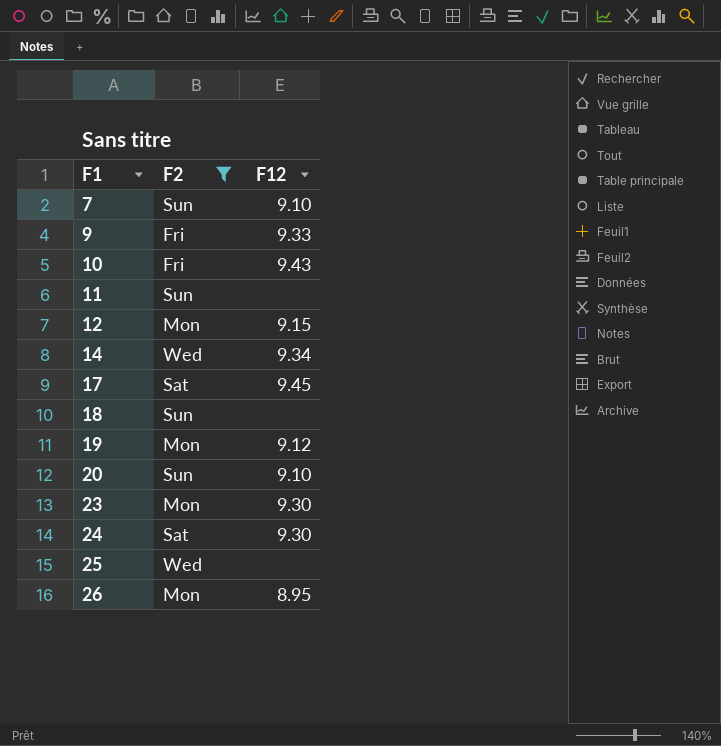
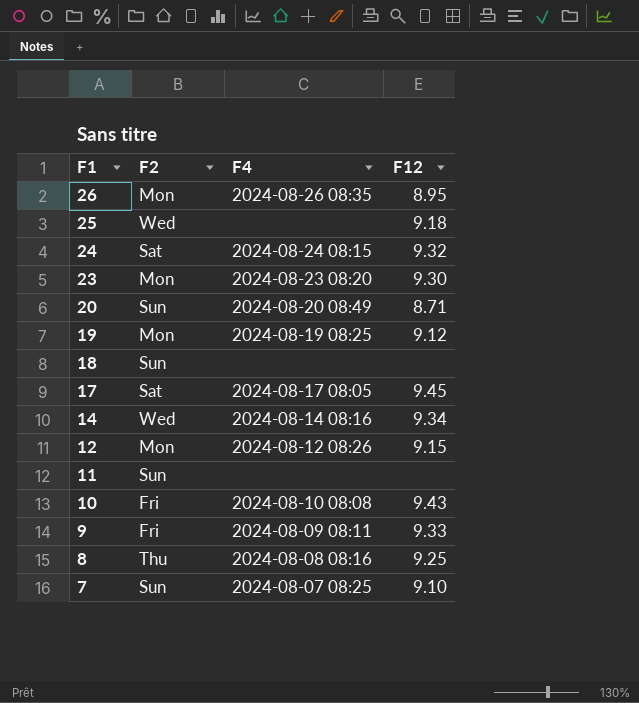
filter: F2 != Thu -> none
row order: F1 ascending -> F1 descending
column F4 | position: none -> 3
25 | F12: none -> 9.18
24 | F12: 9.30 -> 9.32
20 | F12: 9.10 -> 8.71

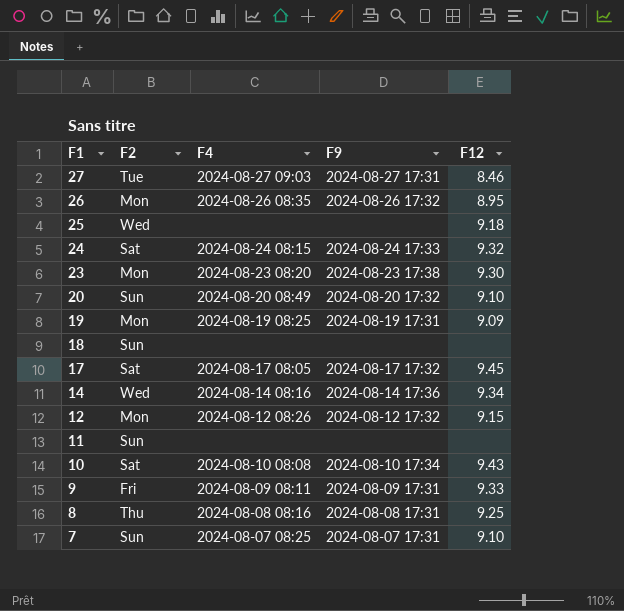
column F9 | position: none -> 4
row 27: none -> Tue | 2024-08-27 09:03 | 2024-08-27 17:31 | 8.46
20 | F12: 8.71 -> 9.10
19 | F12: 9.12 -> 9.09
10 | F2: Fri -> Sat

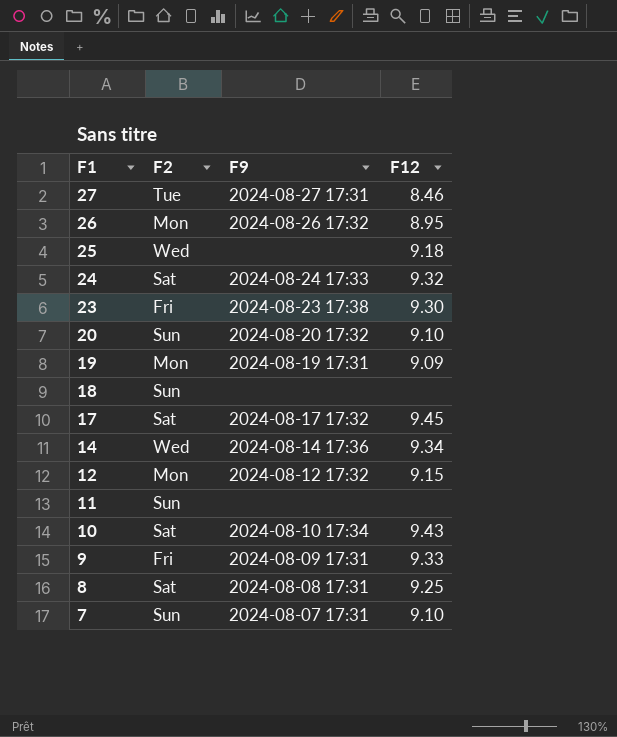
column F4 | position: 3 -> none
23 | F2: Mon -> Fri
8 | F2: Thu -> Sat

